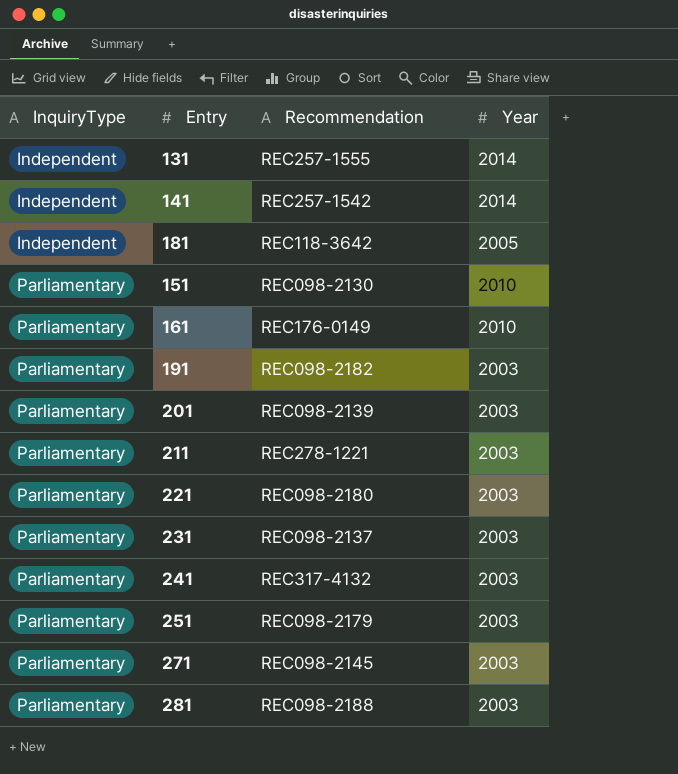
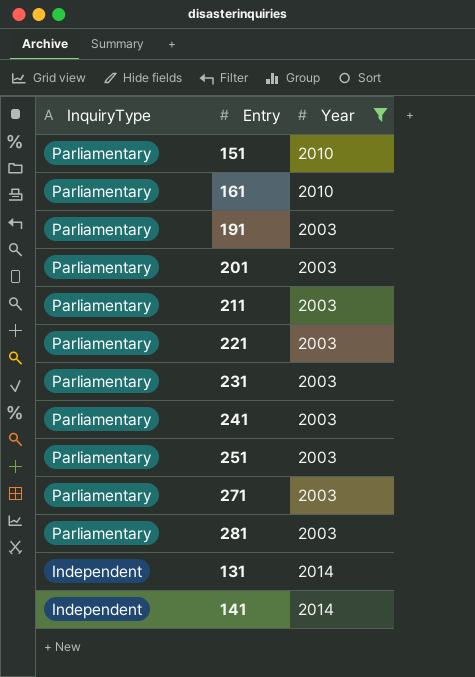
filter: none -> Year != 2005
row order: InquiryType ascending -> InquiryType descending
column Recommendation | position: 3 -> none

